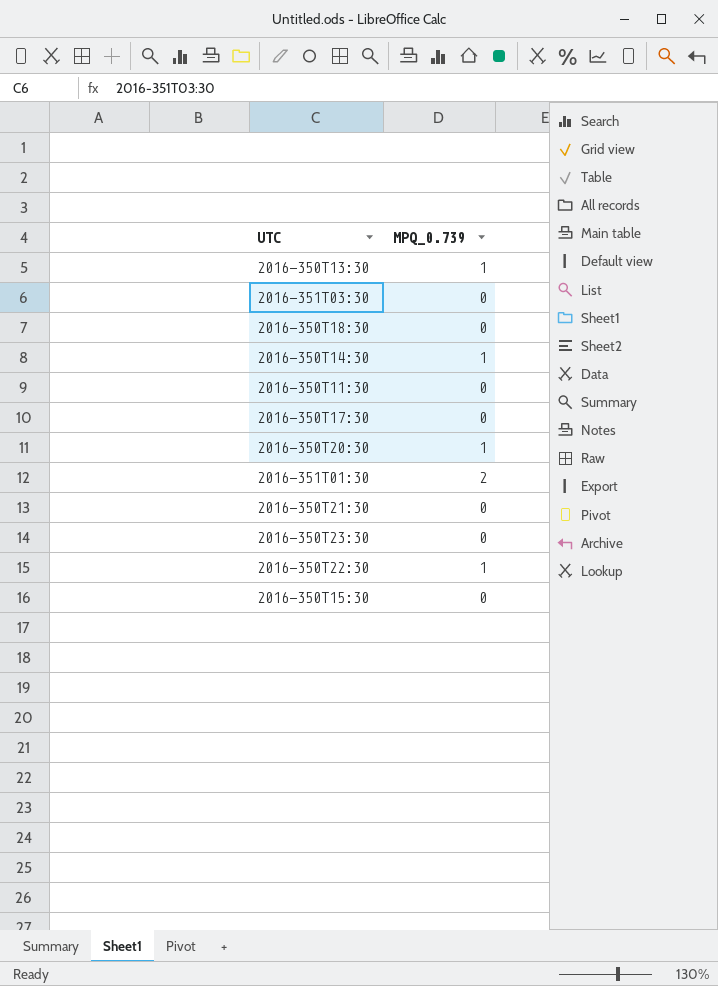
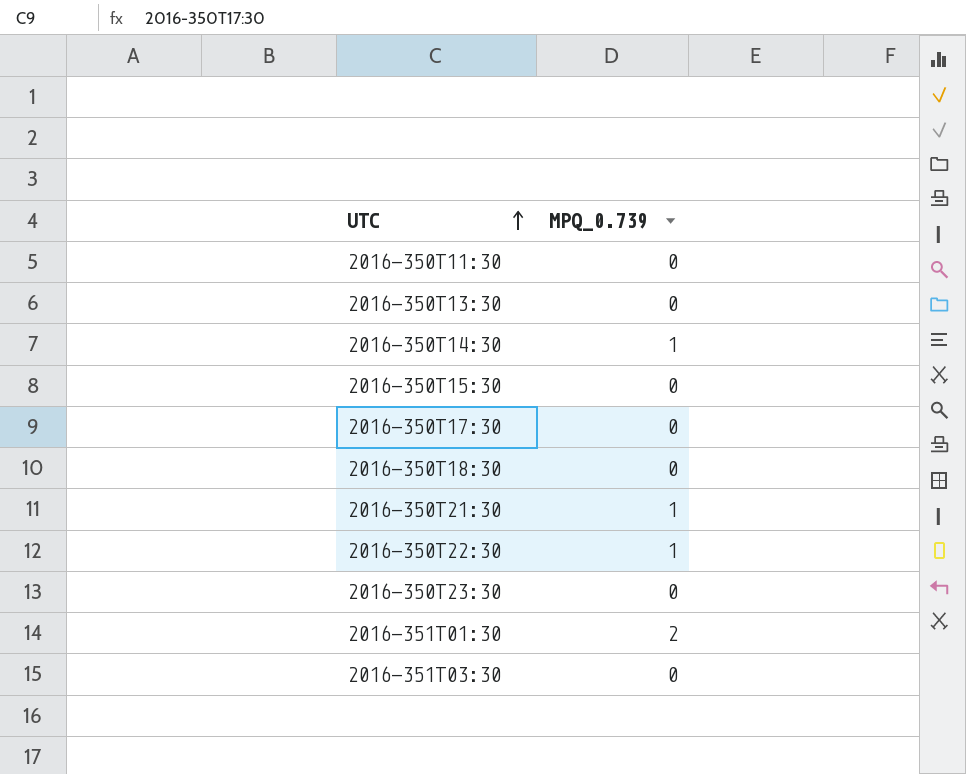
row order: none -> UTC ascending
row 2016-350T20:30: 1 -> none
2016-350T13:30 | MPQ_0.739: 1 -> 0
2016-350T21:30 | MPQ_0.739: 0 -> 1

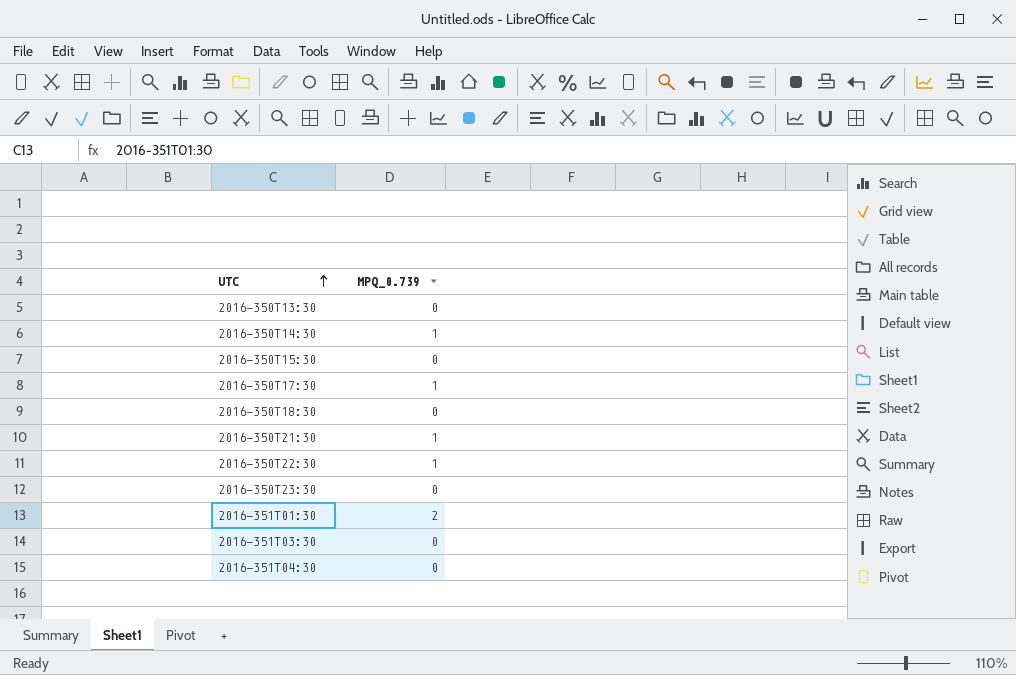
row 2016-350T11:30: 0 -> none
2016-350T17:30 | MPQ_0.739: 0 -> 1
row 2016-351T04:30: none -> 0

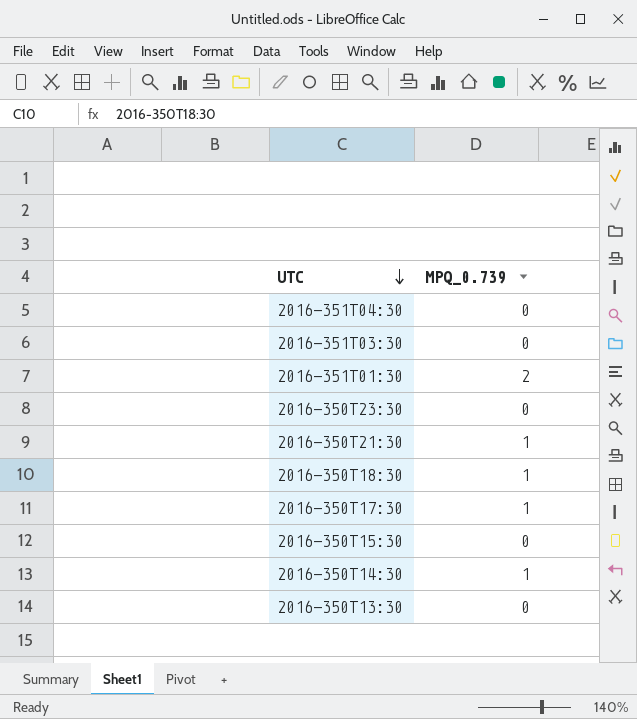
row order: UTC ascending -> UTC descending
row 2016-350T22:30: 1 -> none
2016-350T18:30 | MPQ_0.739: 0 -> 1

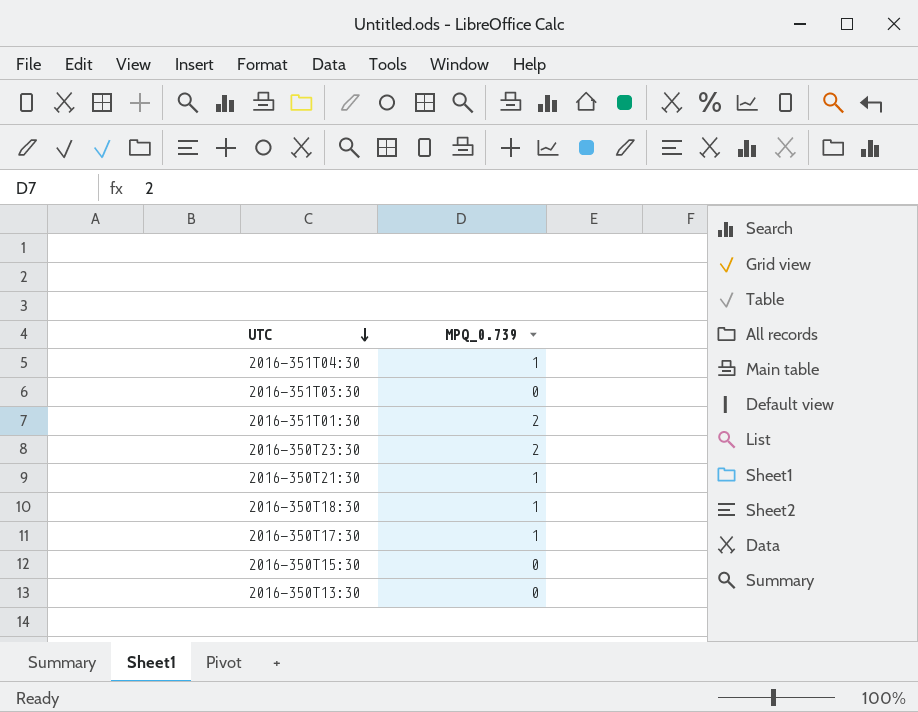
row 2016-350T14:30: 1 -> none
2016-351T04:30 | MPQ_0.739: 0 -> 1
2016-350T23:30 | MPQ_0.739: 0 -> 2

